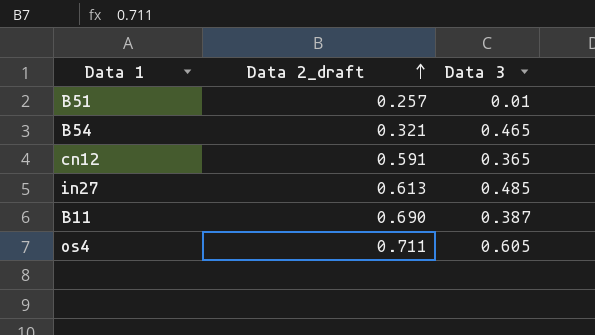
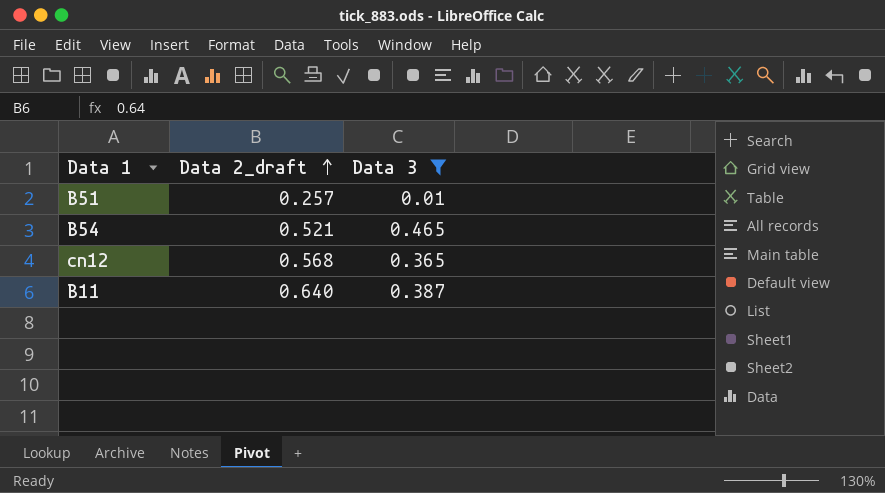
filter: none -> Data 3 <= 0.465
B54 | Data 2_draft: 0.321 -> 0.521
cn12 | Data 2_draft: 0.591 -> 0.568
B11 | Data 2_draft: 0.690 -> 0.640

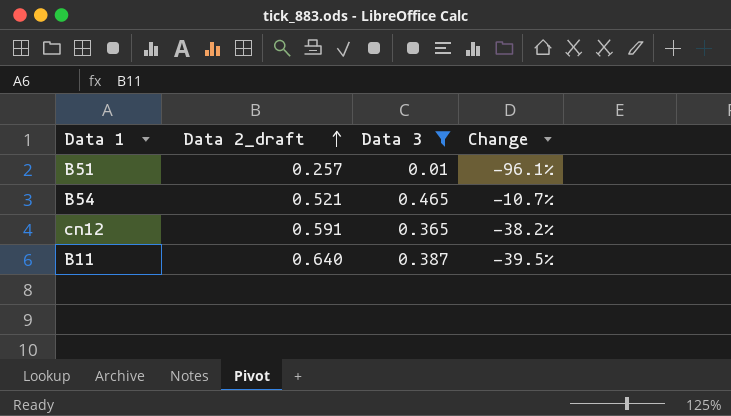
column Change | formula: none -> ([Data 3] - [Data 2_draft]) / [Data 2_draft]
cn12 | Data 2_draft: 0.568 -> 0.591

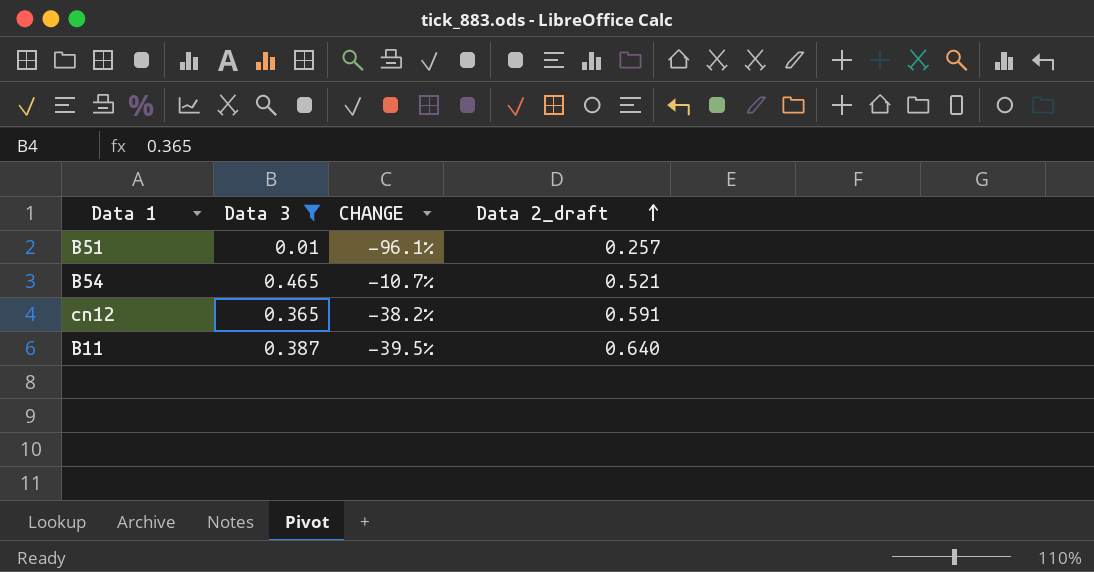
column name: Change -> CHANGE
column Data 2_draft | position: 2 -> 4

